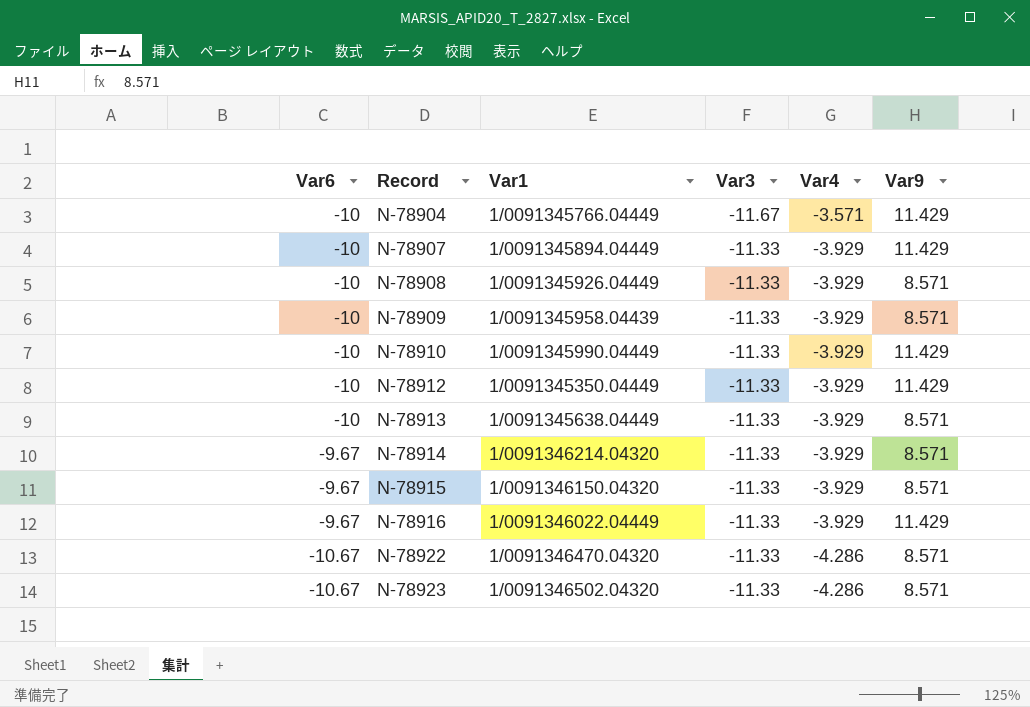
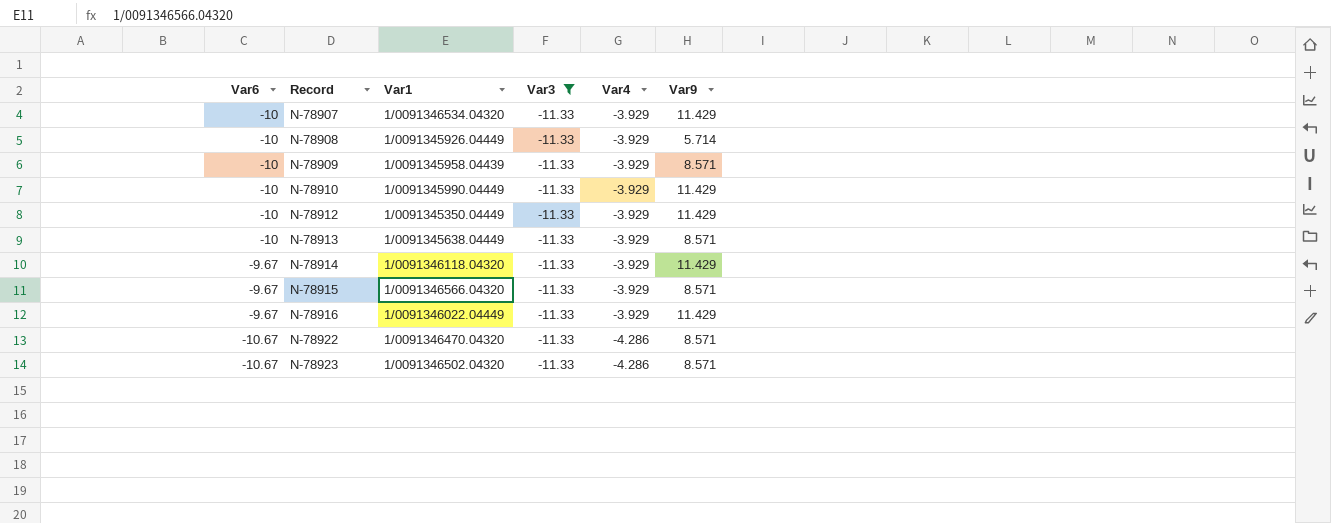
filter: none -> Var3 = -11.33
N-78907 | Var1: 1/0091345894.04449 -> 1/0091346534.04320
N-78908 | Var9: 8.571 -> 5.714
N-78914 | Var1: 1/0091346214.04320 -> 1/0091346118.04320
N-78914 | Var9: 8.571 -> 11.429
N-78915 | Var1: 1/0091346150.04320 -> 1/0091346566.04320

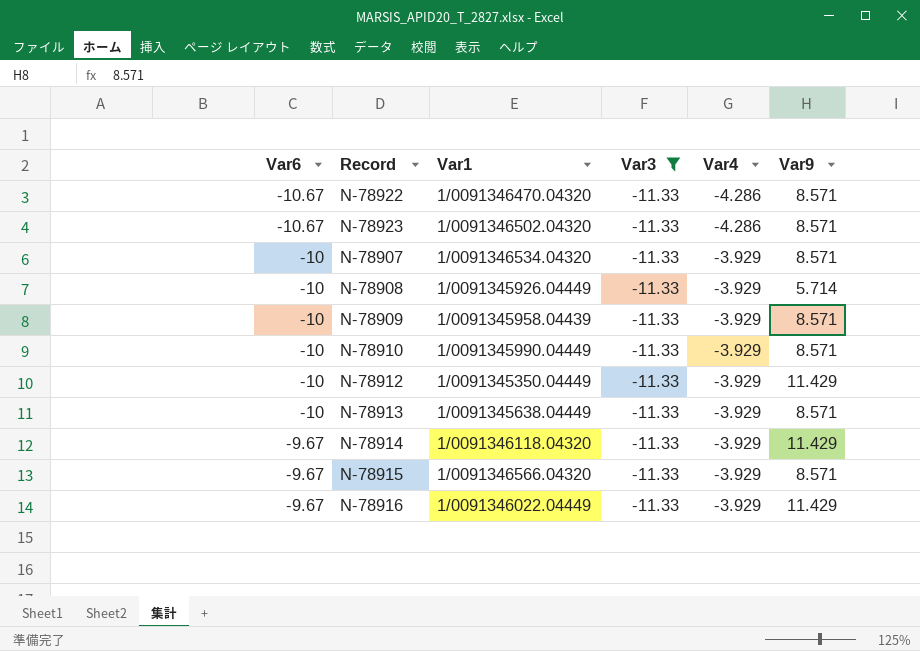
row order: Record ascending -> Var6 ascending
N-78907 | Var9: 11.429 -> 8.571
N-78910 | Var9: 11.429 -> 8.571

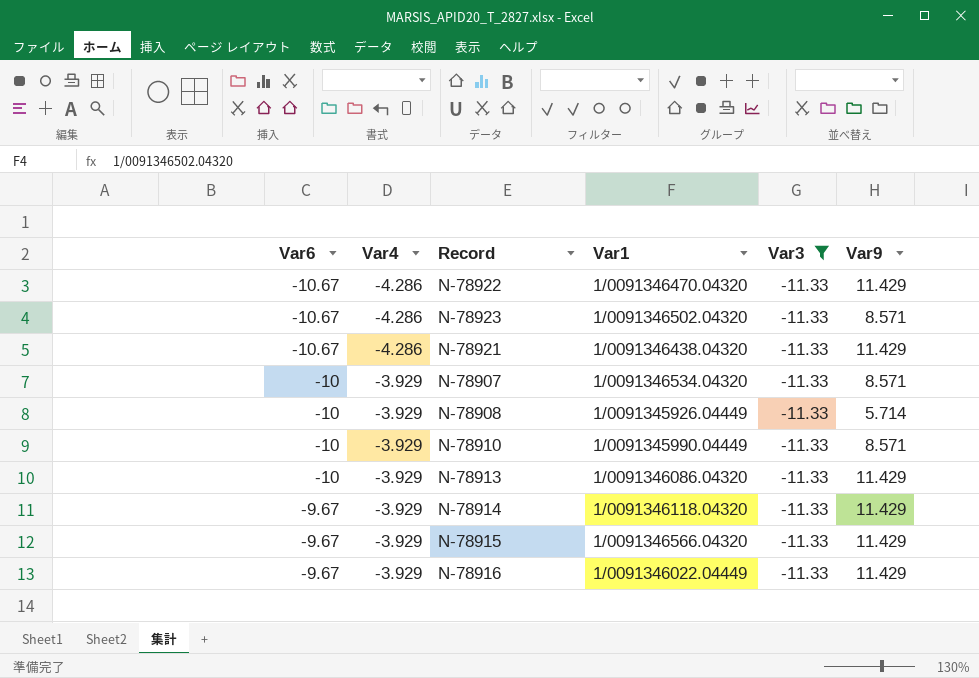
column Var4 | position: 5 -> 2
row N-78909: -10 | 1/0091345958.04439 | -11.33 | -3.929 | 8.571 -> none
row N-78912: -10 | 1/0091345350.04449 | -11.33 | -3.929 | 11.429 -> none
N-78922 | Var9: 8.571 -> 11.429
row N-78921: none -> -10.67 | -4.286 | 1/0091346438.04320 | -11.33 | 11.429
N-78913 | Var1: 1/0091345638.04449 -> 1/0091346086.04320
N-78913 | Var9: 8.571 -> 11.429
N-78915 | Var9: 8.571 -> 11.429

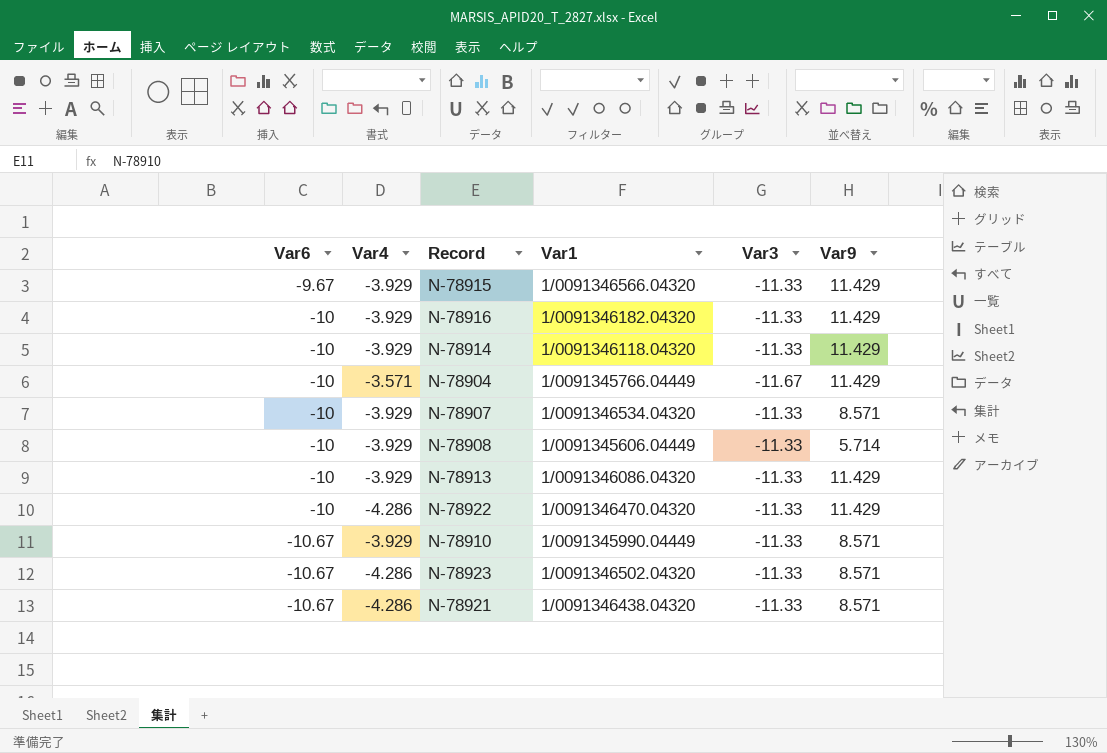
filter: Var3 = -11.33 -> none
row order: Var6 ascending -> Var6 descending
N-78916 | Var6: -9.67 -> -10
N-78916 | Var1: 1/0091346022.04449 -> 1/0091346182.04320
N-78914 | Var6: -9.67 -> -10
N-78908 | Var1: 1/0091345926.04449 -> 1/0091345606.04449
N-78922 | Var6: -10.67 -> -10
N-78910 | Var6: -10 -> -10.67
N-78921 | Var9: 11.429 -> 8.571

